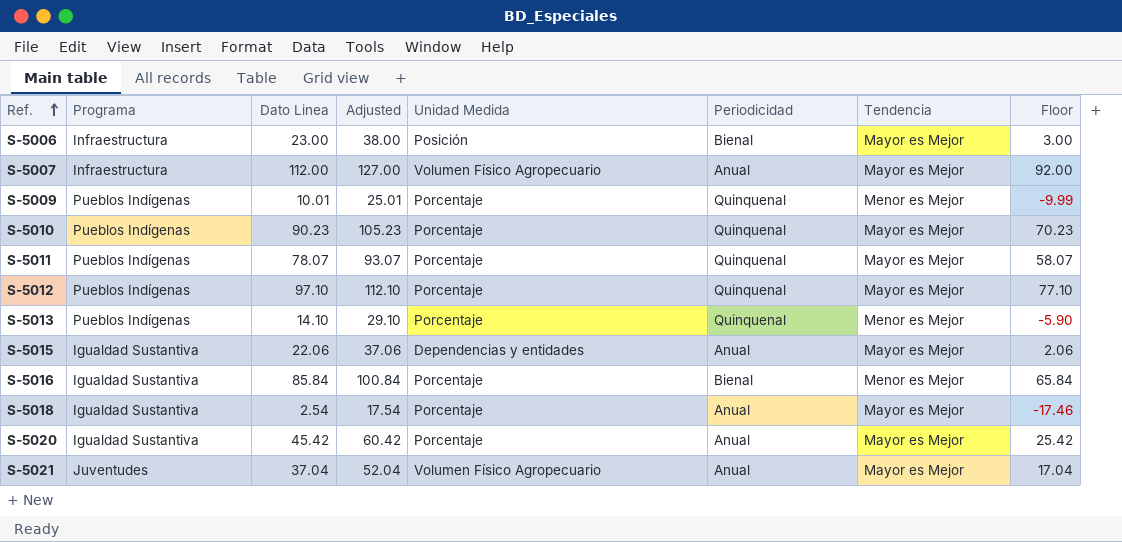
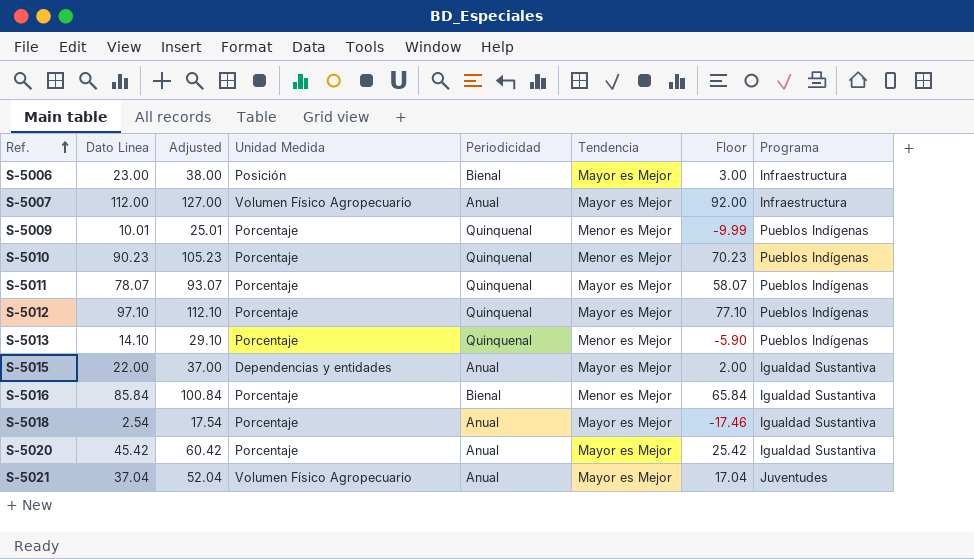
column Programa | position: 2 -> 8
S-5010 | Tendencia: Mayor es Mejor -> Menor es Mejor
S-5015 | Dato Linea: 22.06 -> 22.00
S-5015 | Adjusted: 37.06 -> 37.00
S-5015 | Floor: 2.06 -> 2.00

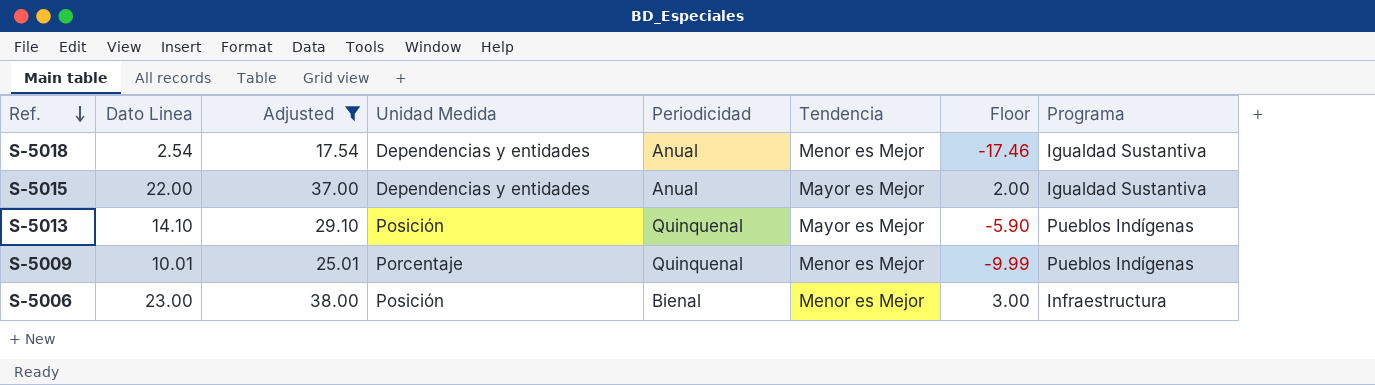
filter: none -> Adjusted <= 38.00
row order: Ref. ascending -> Ref. descending
S-5018 | Unidad Medida: Porcentaje -> Dependencias y entidades
S-5018 | Tendencia: Mayor es Mejor -> Menor es Mejor
S-5013 | Unidad Medida: Porcentaje -> Posición
S-5013 | Tendencia: Menor es Mejor -> Mayor es Mejor
S-5006 | Tendencia: Mayor es Mejor -> Menor es Mejor

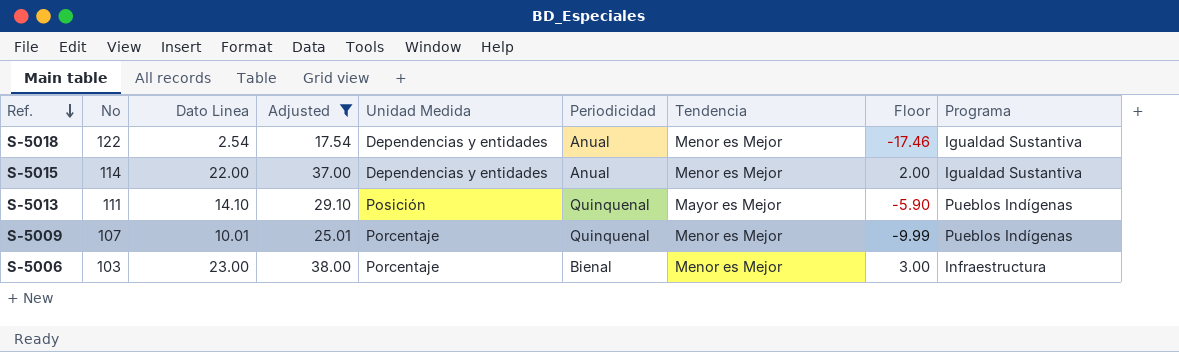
column No | position: none -> 2
S-5015 | Tendencia: Mayor es Mejor -> Menor es Mejor
S-5006 | Unidad Medida: Posición -> Porcentaje

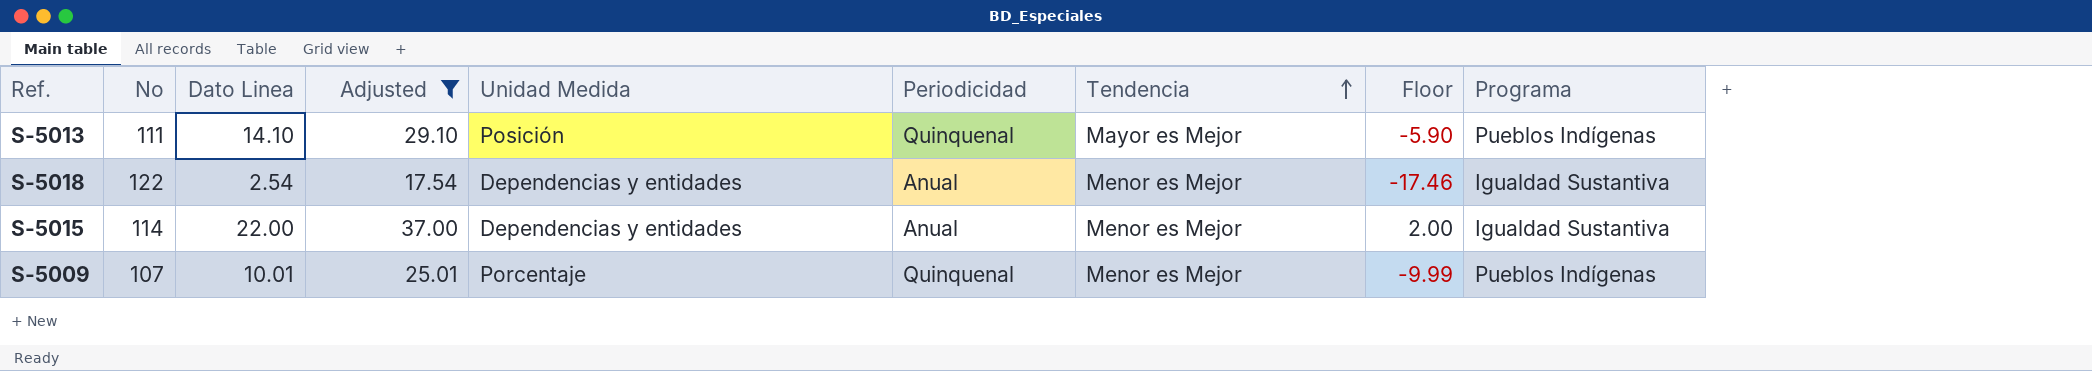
row order: Ref. descending -> Tendencia ascending
row S-5006: 103 | 23.00 | 38.00 | Porcentaje | Bienal | Menor es Mejor | 3.00 | Infraestructura -> none

